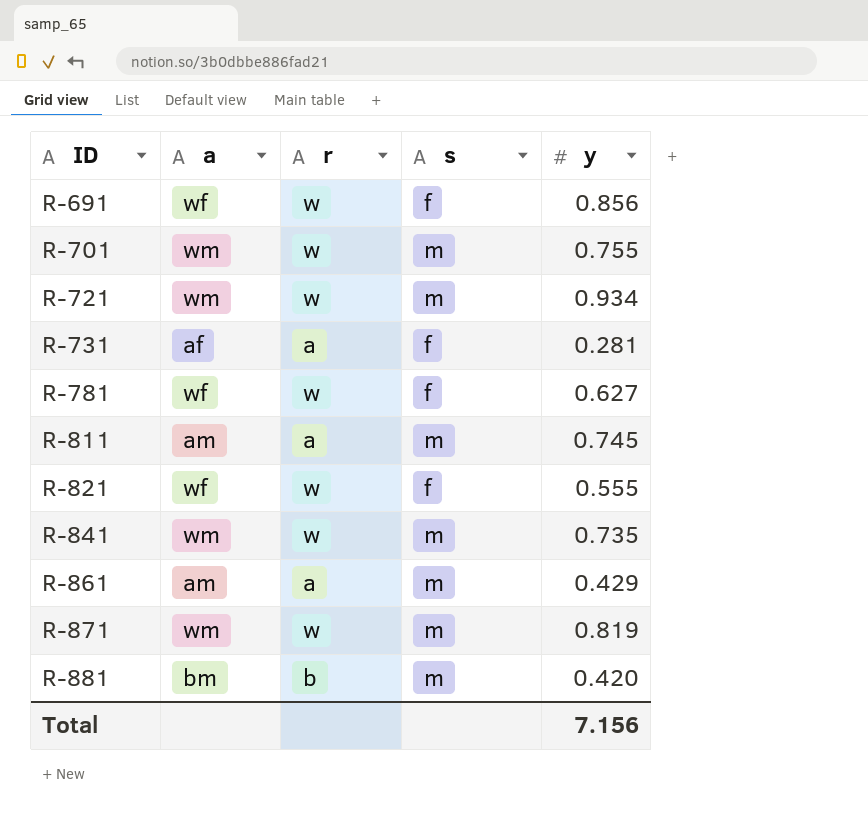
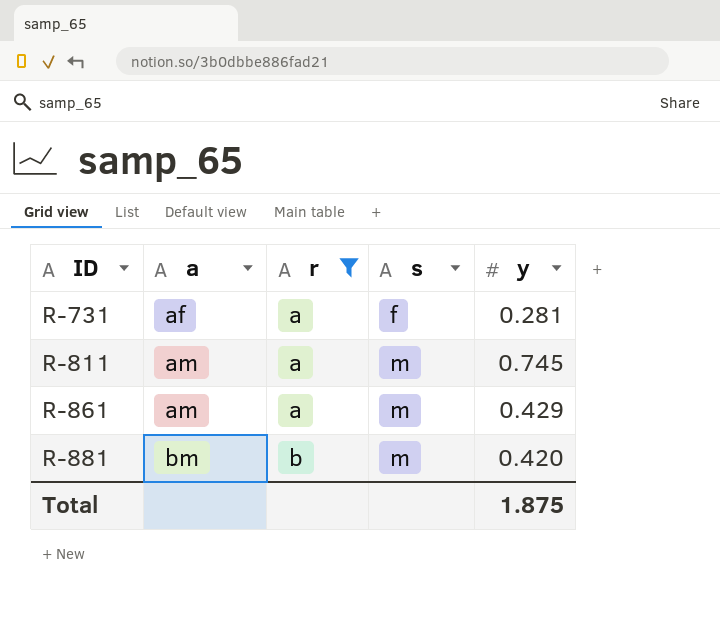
filter: none -> r != w
Total | y: 7.156 -> 1.875

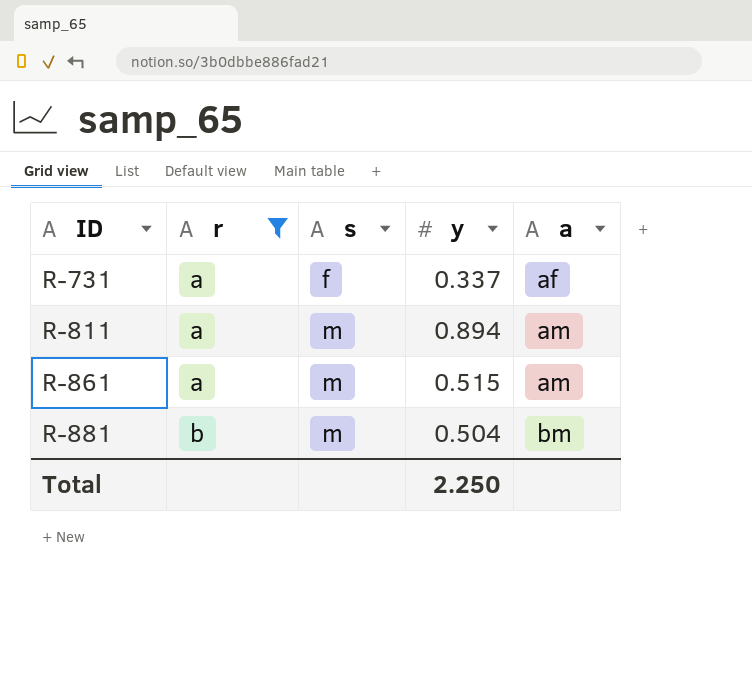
column a | position: 2 -> 5
R-731 | y: 0.281 -> 0.337
R-811 | y: 0.745 -> 0.894
R-861 | y: 0.429 -> 0.515
R-881 | y: 0.420 -> 0.504
Total | y: 1.875 -> 2.250

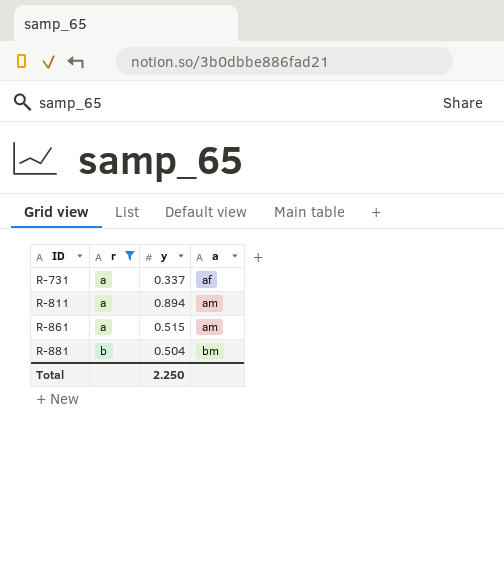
column s | position: 3 -> none

